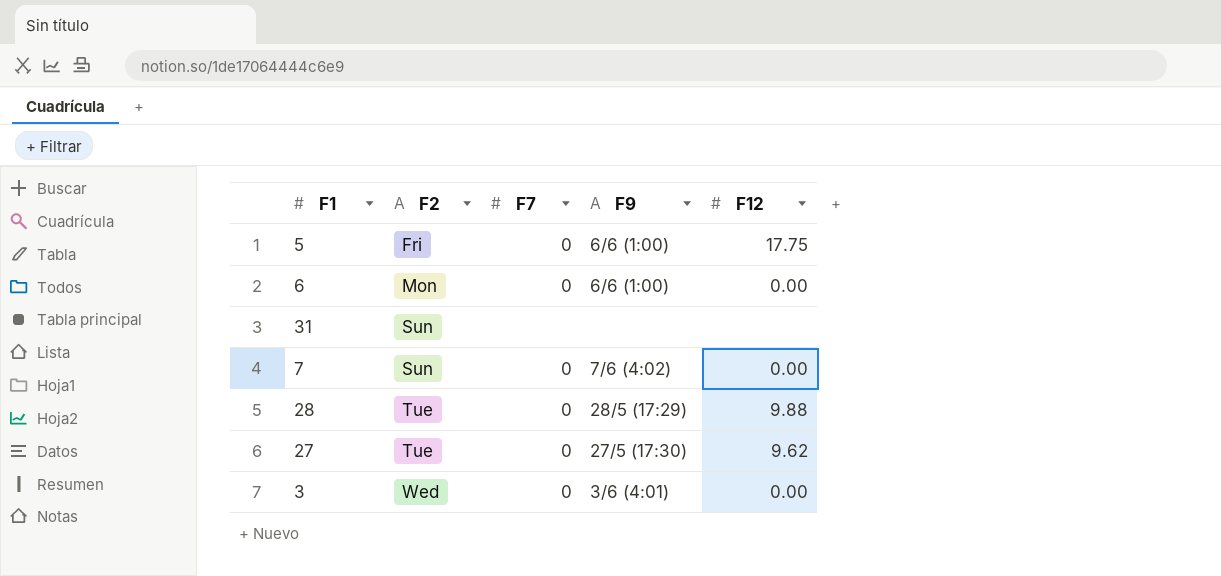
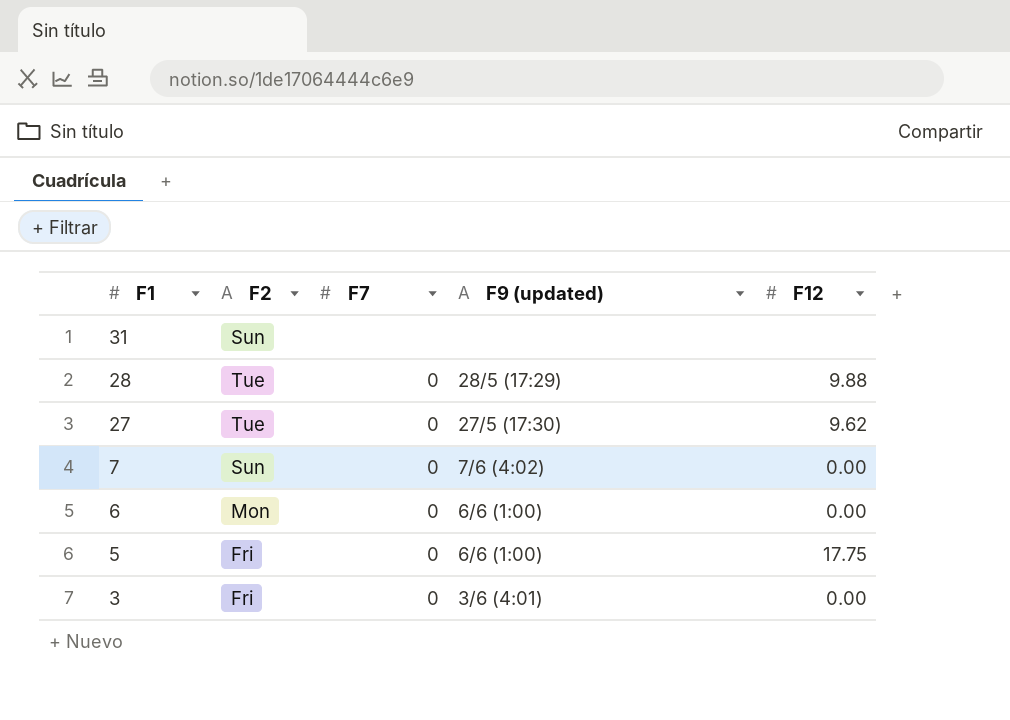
row order: F2 ascending -> F1 descending
column name: F9 -> F9 (updated)
3 | F2: Wed -> Fri

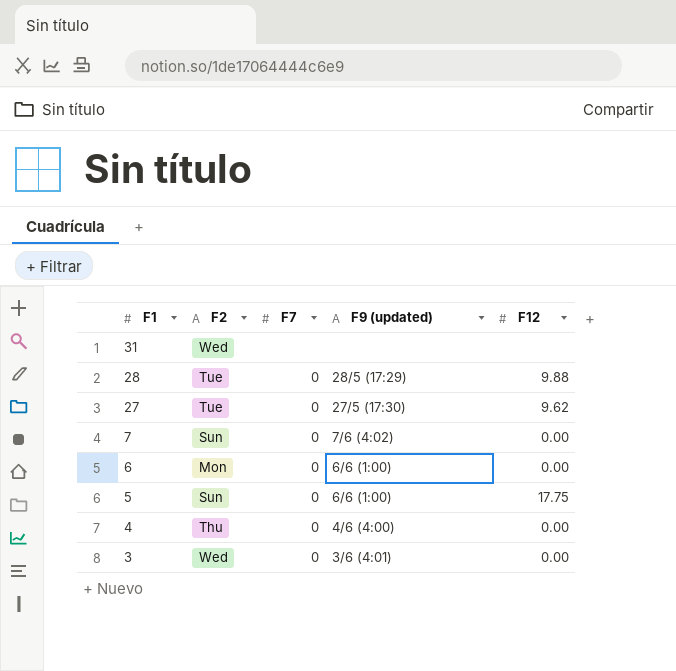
31 | F2: Sun -> Wed
5 | F2: Fri -> Sun
row 4: none -> Thu | 0 | 4/6 (4:00) | 0.00
3 | F2: Fri -> Wed

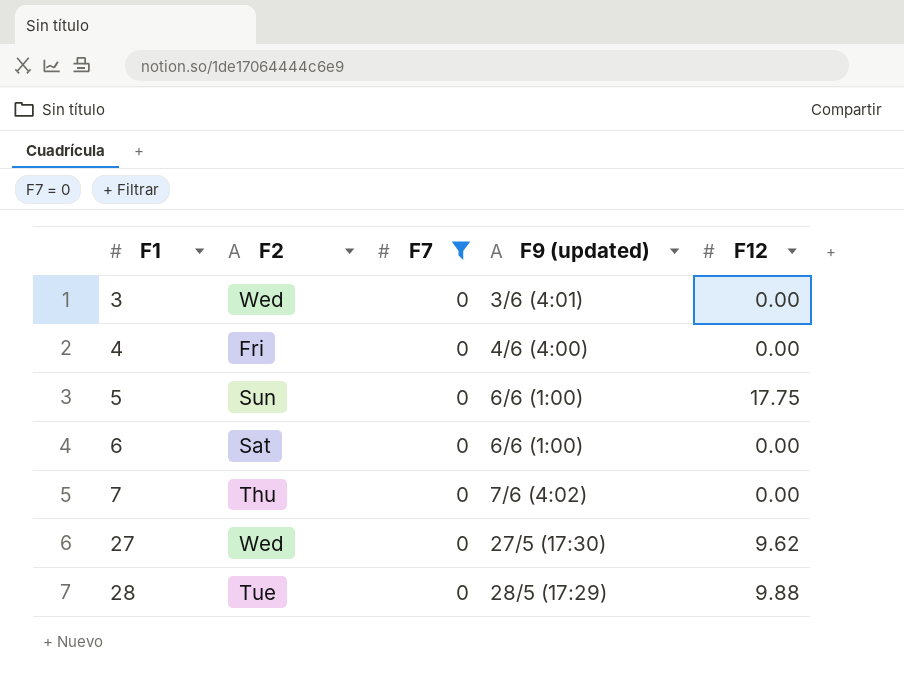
filter: none -> F7 = 0
row order: F1 descending -> F1 ascending
4 | F2: Thu -> Fri
6 | F2: Mon -> Sat
7 | F2: Sun -> Thu
27 | F2: Tue -> Wed

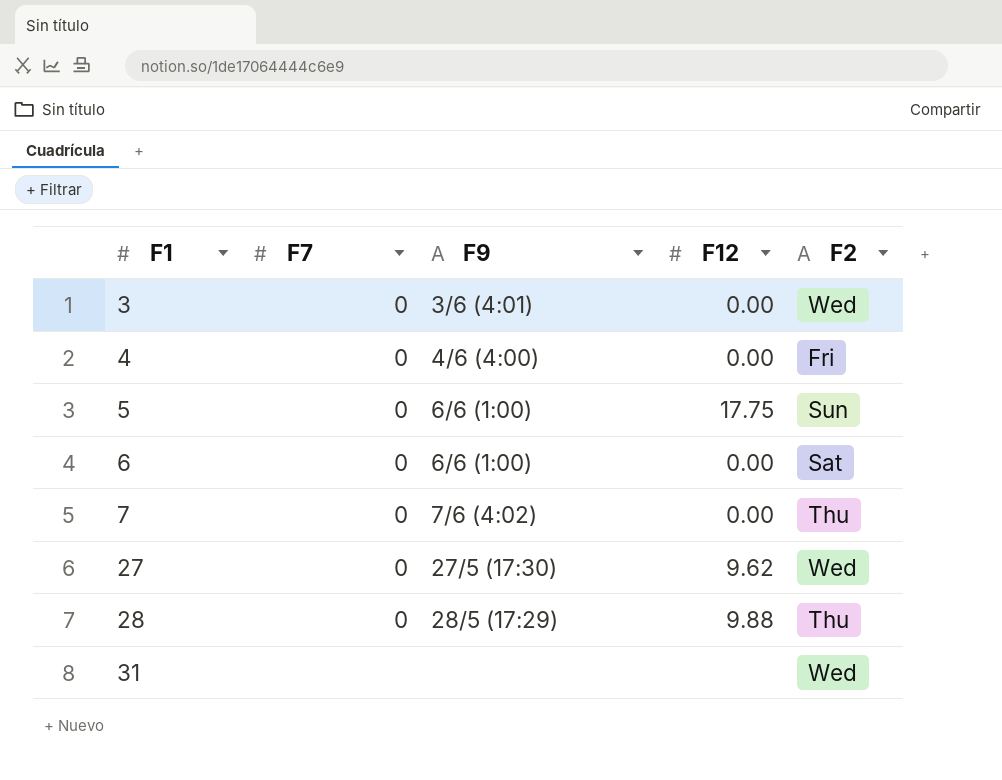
filter: F7 = 0 -> none
column name: F9 (updated) -> F9
column F2 | position: 2 -> 5
28 | F2: Tue -> Thu

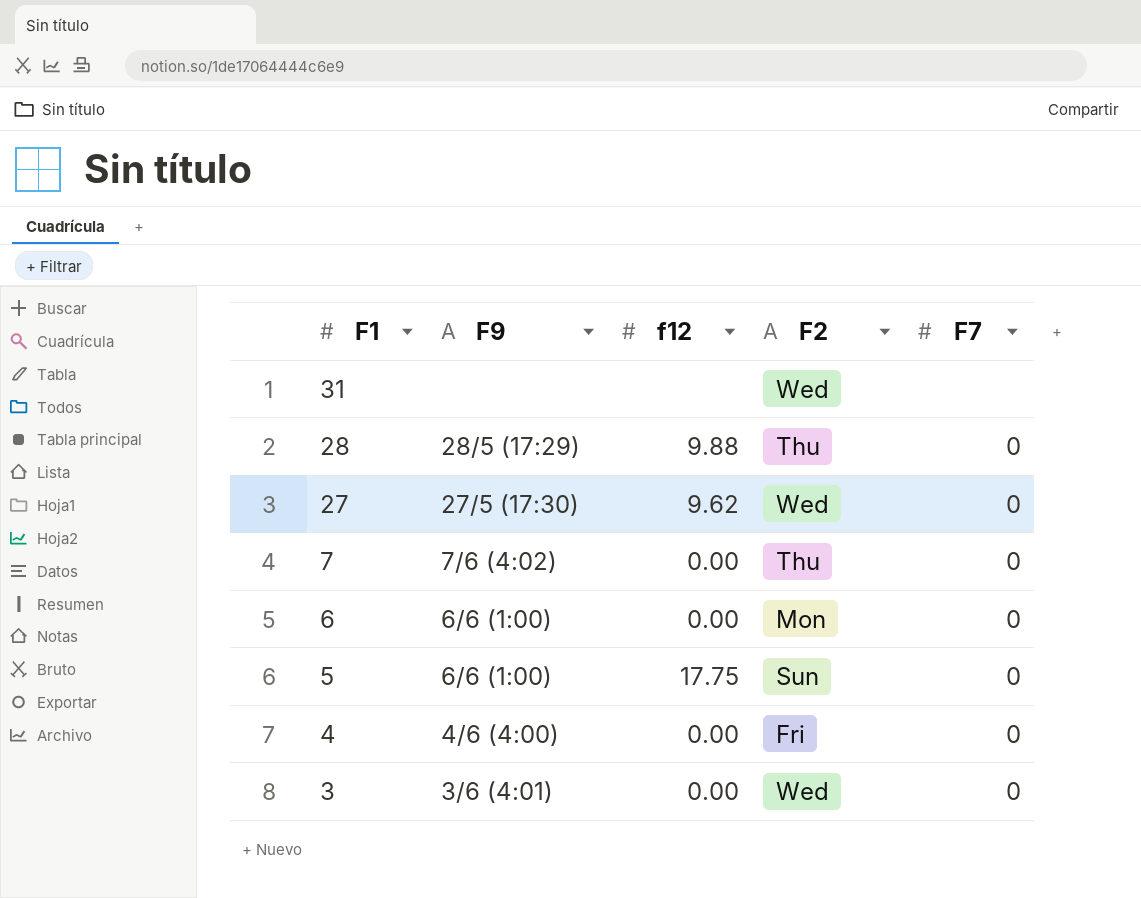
row order: F1 ascending -> F1 descending
column name: F12 -> f12
column F7 | position: 2 -> 5
6 | F2: Sat -> Mon

